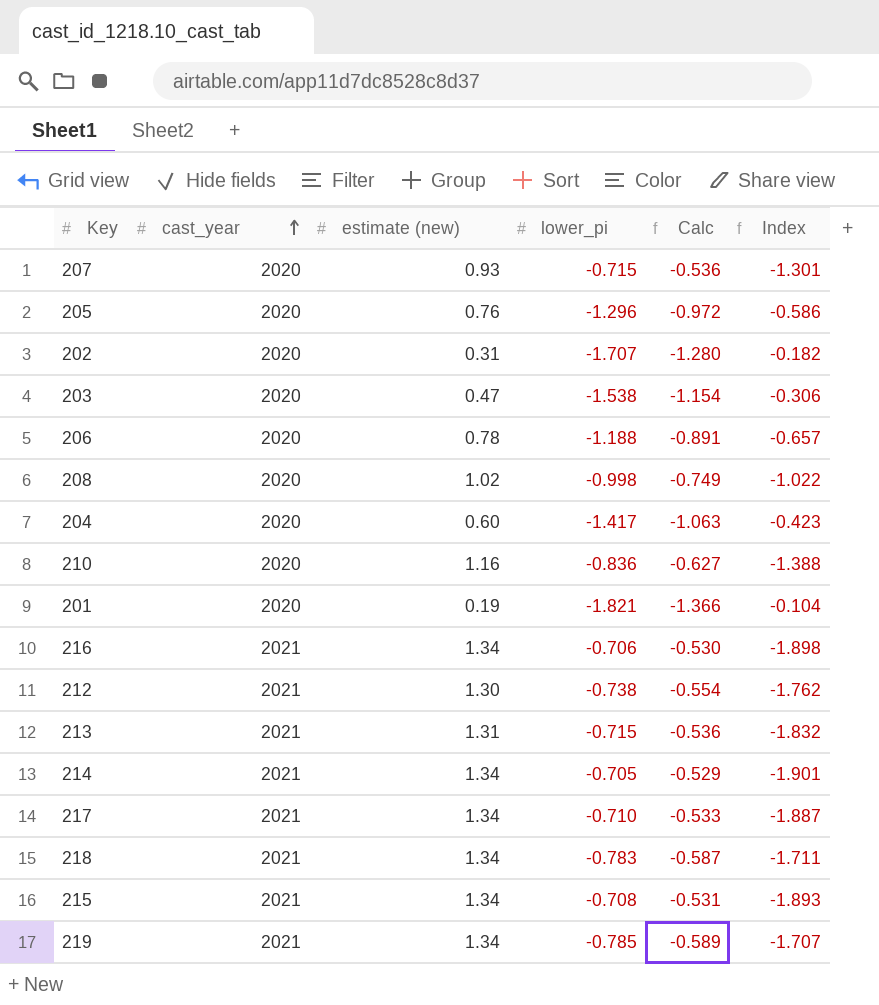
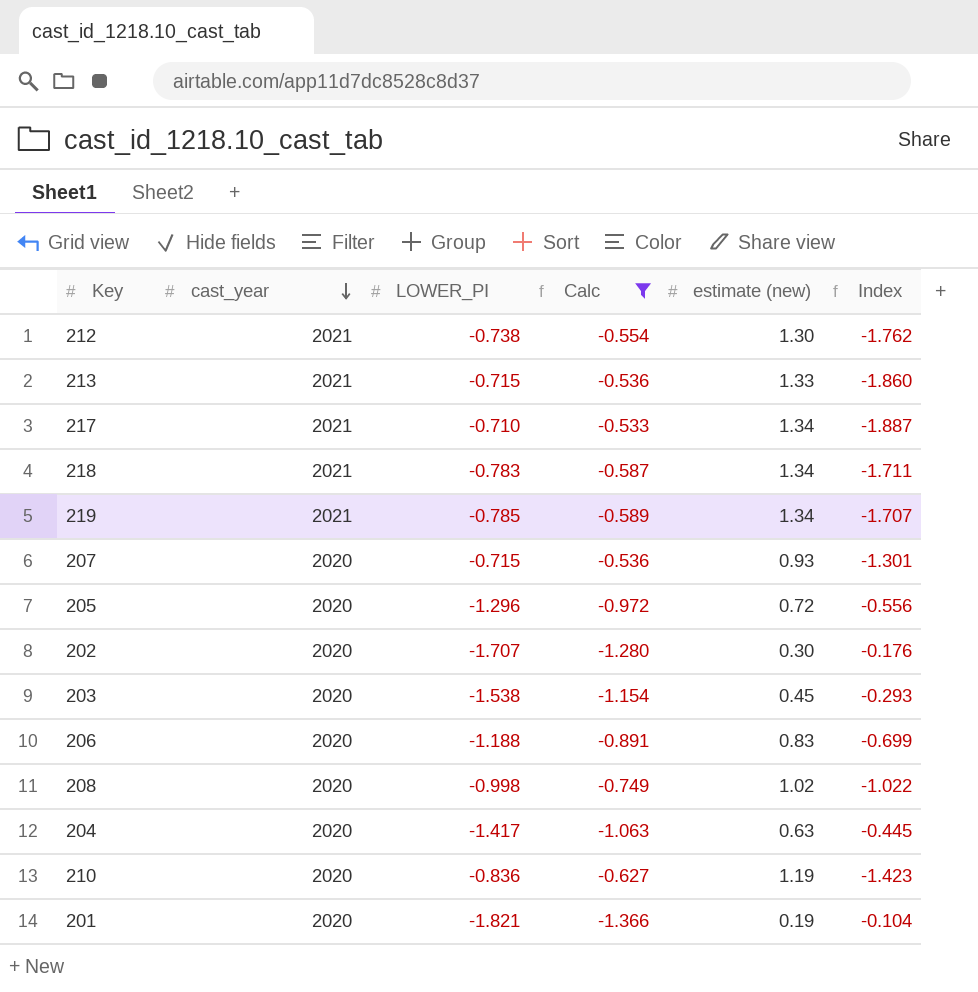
filter: none -> Calc <= -0.533
row order: cast_year ascending -> cast_year descending
column name: lower_pi -> LOWER_PI
column estimate (new) | position: 3 -> 5
213 | estimate (new): 1.31 -> 1.33
213 | Index: -1.832 -> -1.860
205 | estimate (new): 0.76 -> 0.72
205 | Index: -0.586 -> -0.556
202 | estimate (new): 0.31 -> 0.30
202 | Index: -0.182 -> -0.176
203 | estimate (new): 0.47 -> 0.45
203 | Index: -0.306 -> -0.293
206 | estimate (new): 0.78 -> 0.83
206 | Index: -0.657 -> -0.699
204 | estimate (new): 0.60 -> 0.63
204 | Index: -0.423 -> -0.445
210 | estimate (new): 1.16 -> 1.19
210 | Index: -1.388 -> -1.423

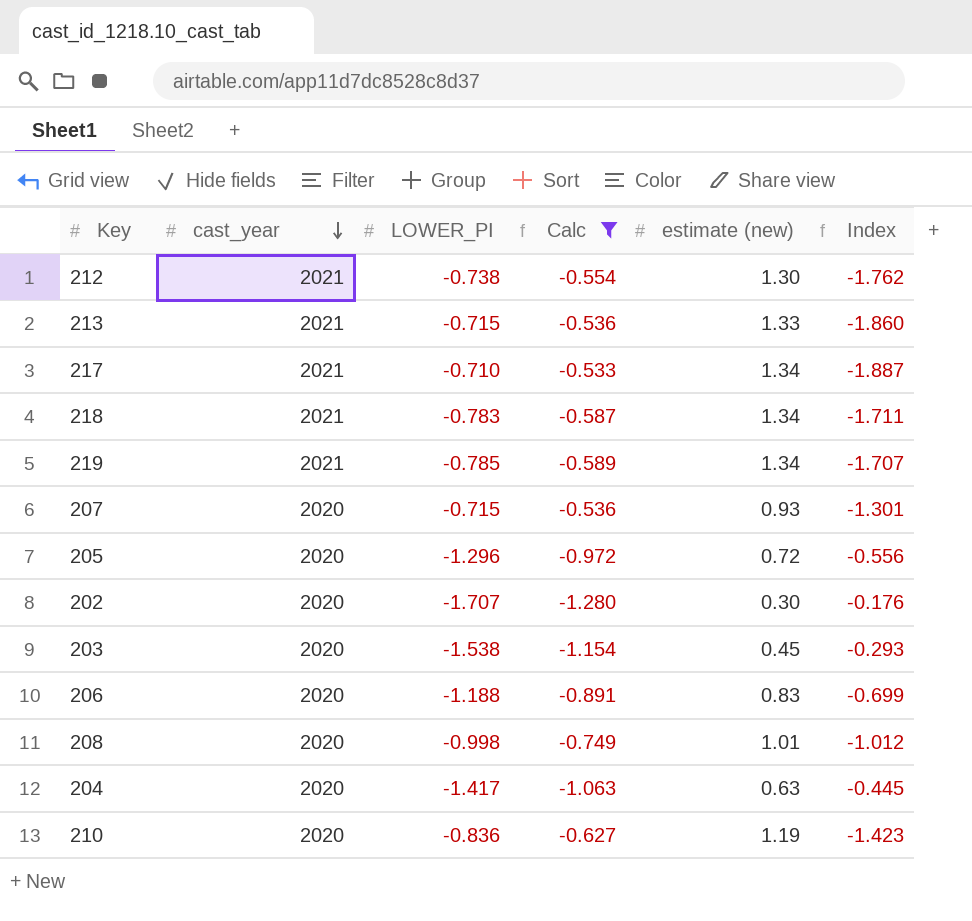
row 201: 2020 | -1.821 | -1.366 | 0.19 | -0.104 -> none
208 | estimate (new): 1.02 -> 1.01
208 | Index: -1.022 -> -1.012

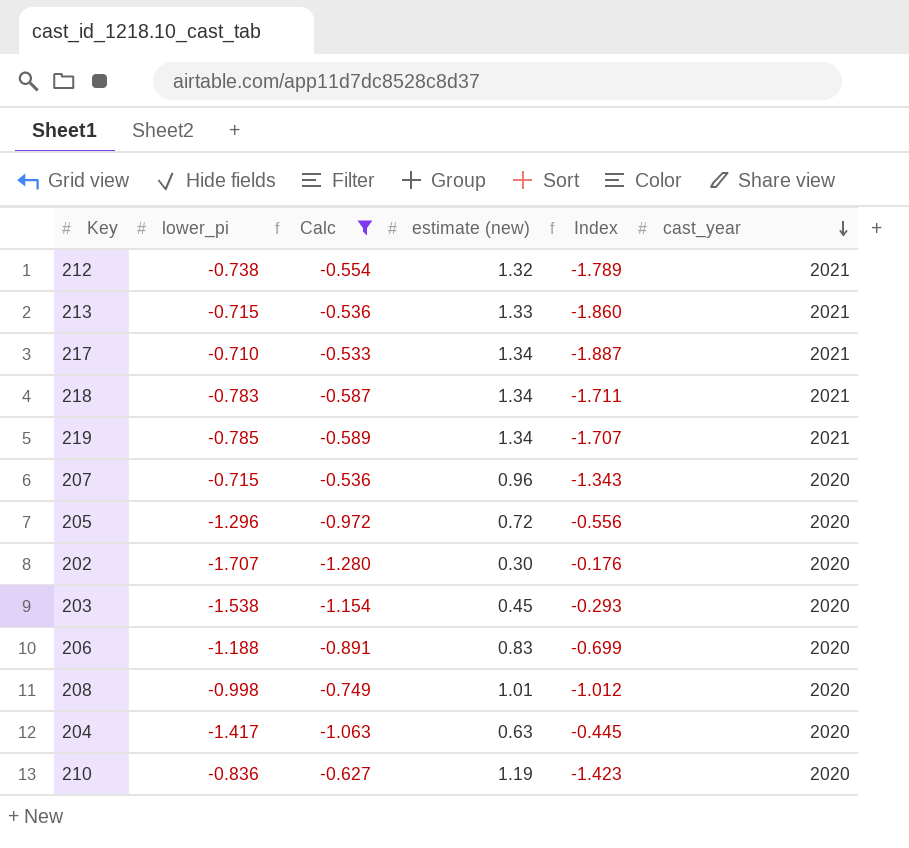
column name: LOWER_PI -> lower_pi
column cast_year | position: 2 -> 6
212 | estimate (new): 1.30 -> 1.32
212 | Index: -1.762 -> -1.789
207 | estimate (new): 0.93 -> 0.96
207 | Index: -1.301 -> -1.343

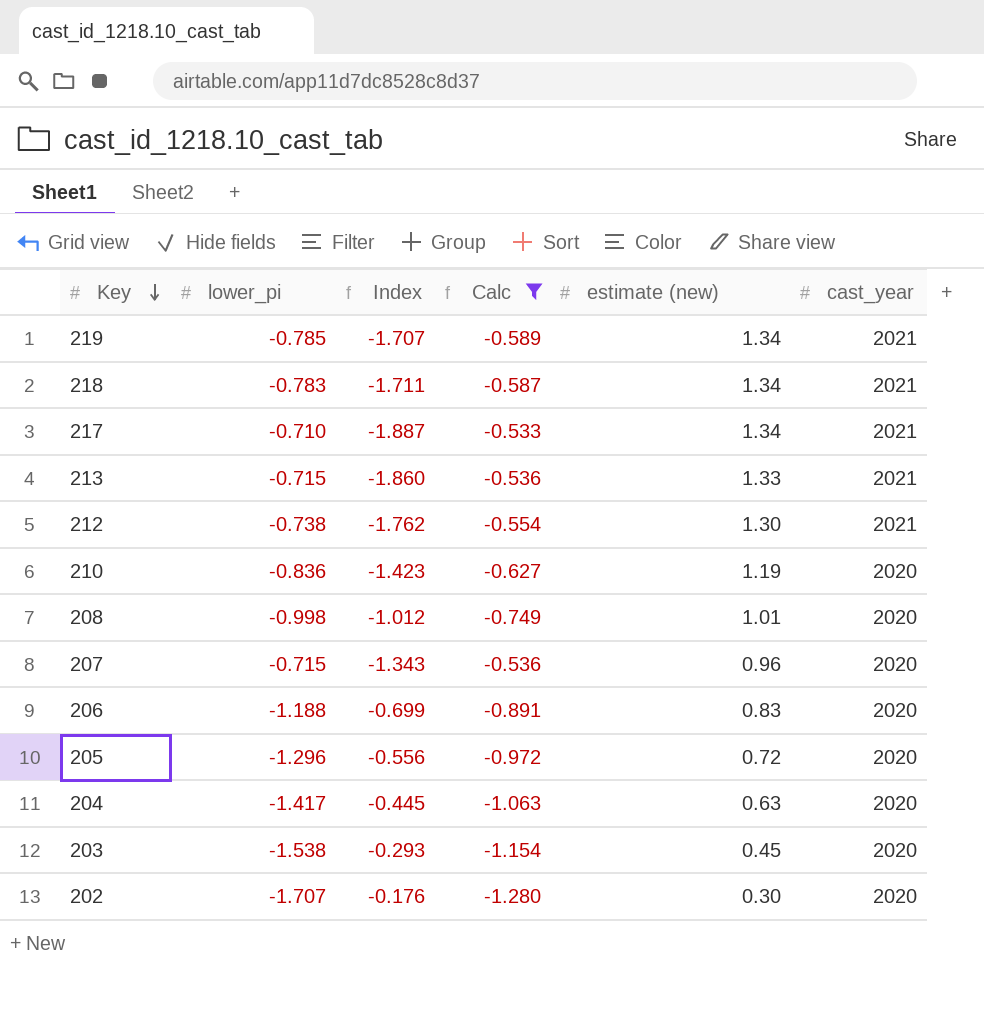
row order: cast_year descending -> Key descending
column Index | position: 5 -> 3
212 | Index: -1.789 -> -1.762
212 | estimate (new): 1.32 -> 1.30

